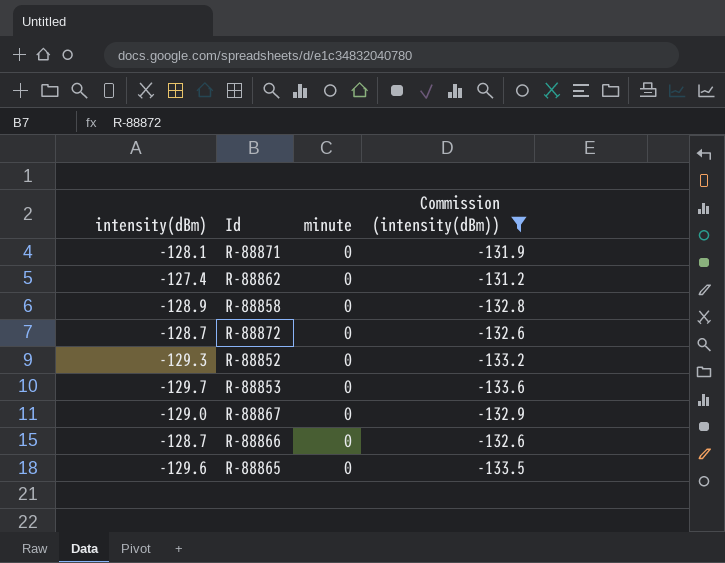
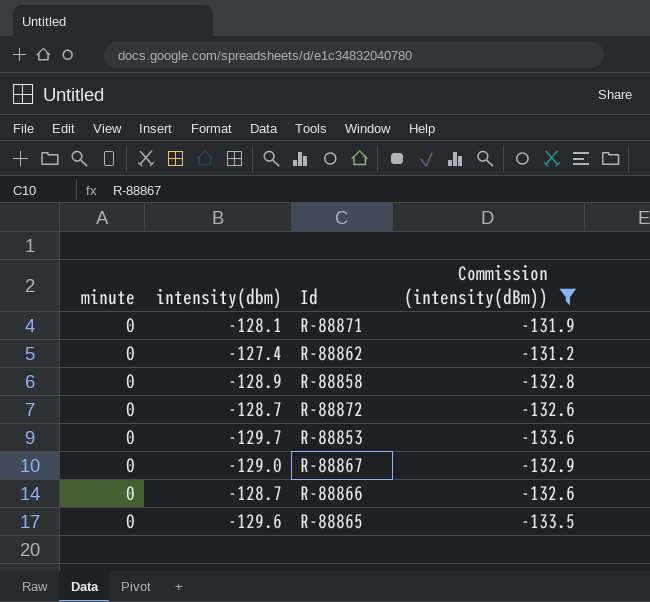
column minute | position: 3 -> 1
column name: intensity(dBm) -> intensity(dbm)
row R-88852: -129.3 | 0 | -133.2 -> none

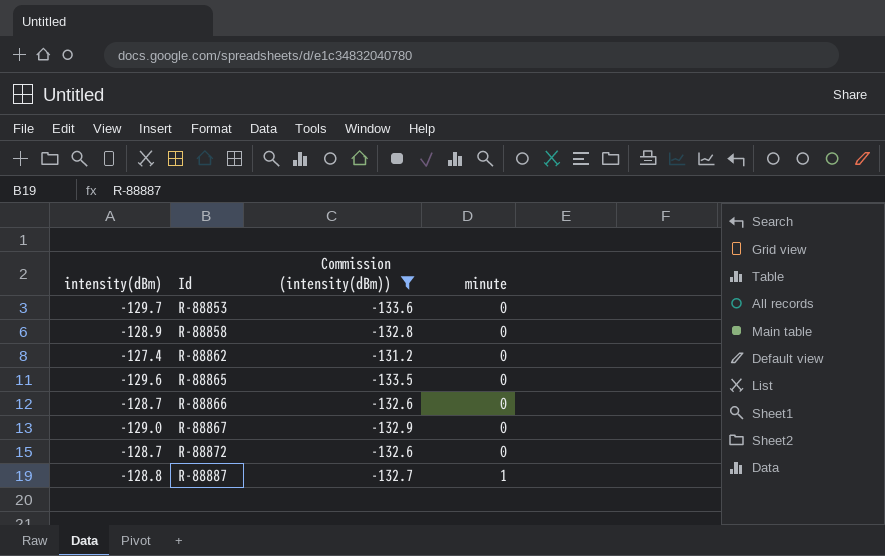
row order: none -> Id ascending
column name: intensity(dbm) -> intensity(dBm)
column minute | position: 1 -> 4
row R-88871: 0 | -128.1 | -131.9 -> none
row R-88887: none -> -128.8 | -132.7 | 1

